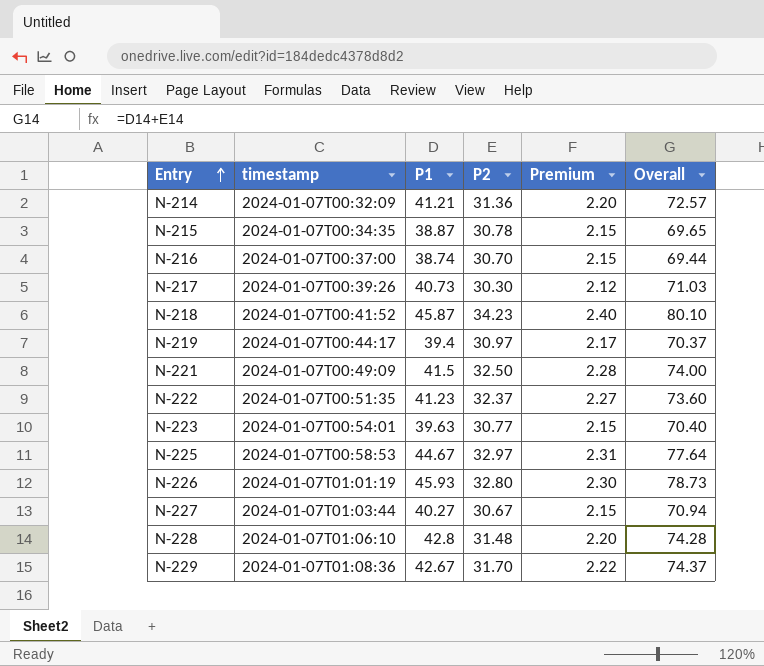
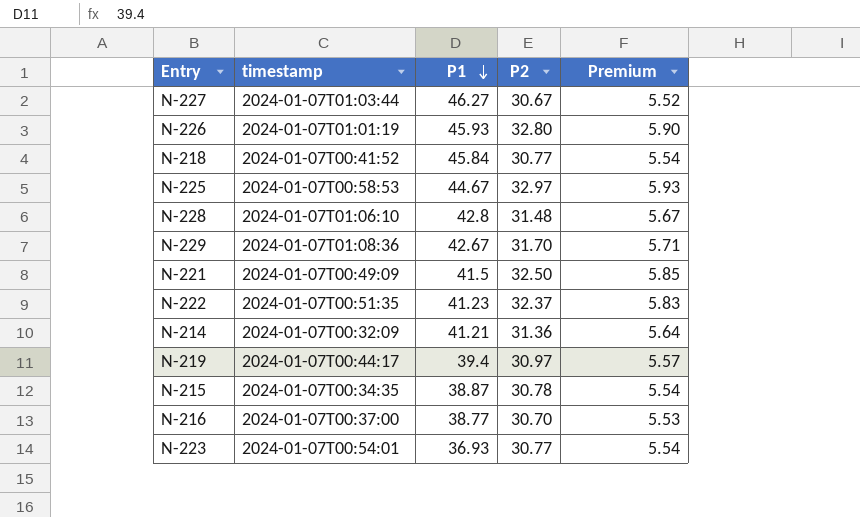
row order: Entry ascending -> P1 descending
column Overall | formula: [P1] + [P2] -> none
column Premium | formula: [P2] * 0.07 -> [P2] * 0.18
row N-217: 2024-01-07T00:39:26 | 40.73 | 30.30 | 2.12 | 71.03 -> none
N-227 | P1: 40.27 -> 46.27
N-218 | P1: 45.87 -> 45.84
N-218 | P2: 34.23 -> 30.77
N-216 | P1: 38.74 -> 38.77
N-223 | P1: 39.63 -> 36.93

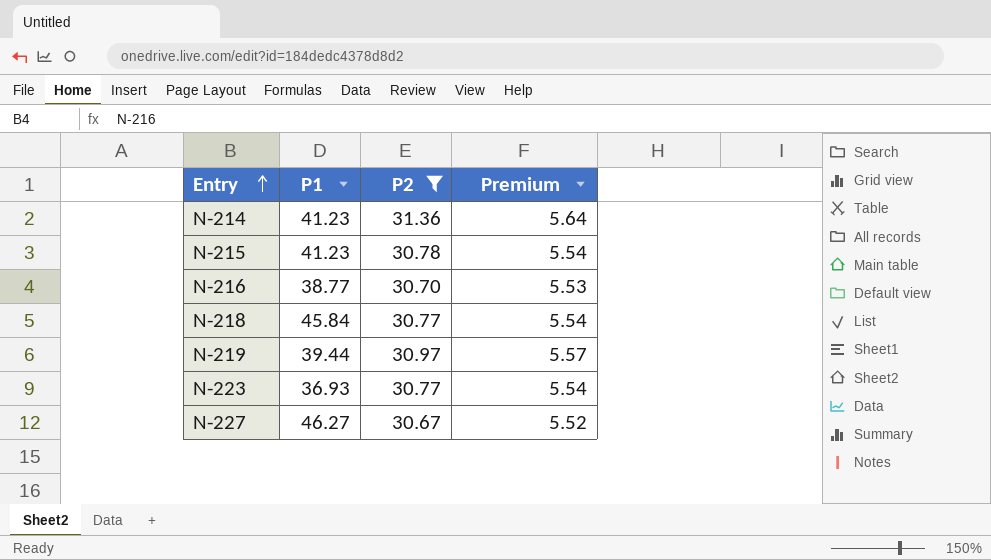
filter: none -> P2 <= 31.36
row order: P1 descending -> Entry ascending
column timestamp | position: 2 -> none
N-214 | P1: 41.21 -> 41.23
N-215 | P1: 38.87 -> 41.23
N-219 | P1: 39.4 -> 39.44

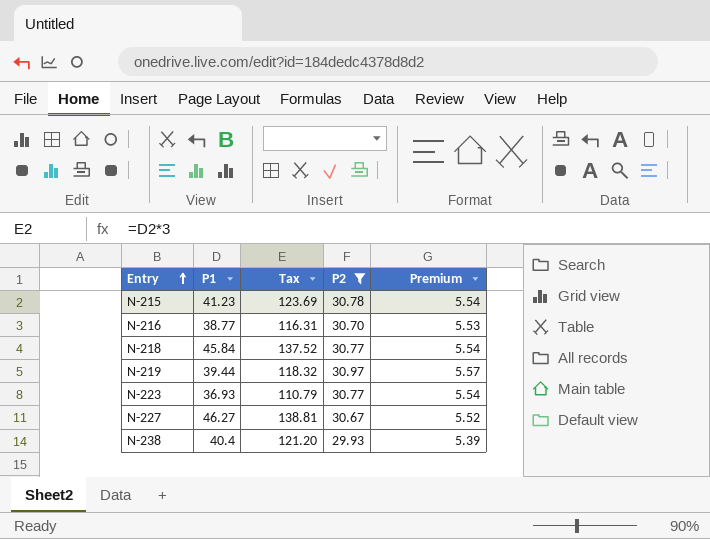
column Tax | formula: none -> [P1] * 3
row N-214: 41.23 | 31.36 | 5.64 -> none
row N-238: none -> 40.4 | 121.20 | 29.93 | 5.39

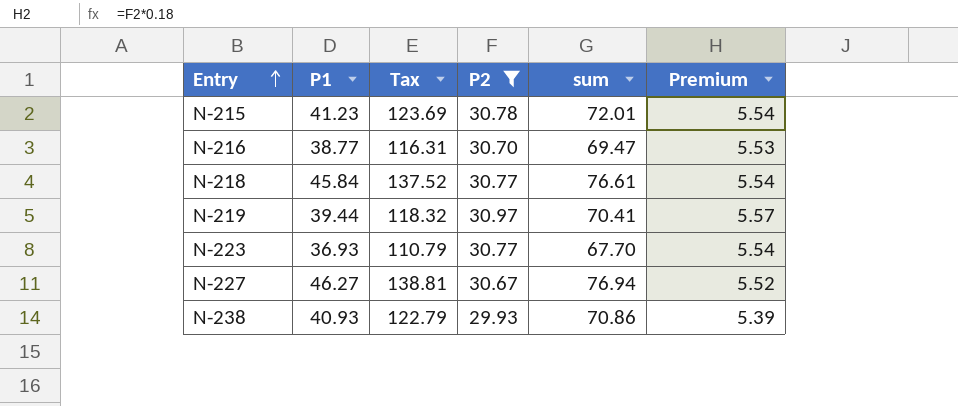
column sum | formula: none -> [P1] + [P2]
N-238 | P1: 40.4 -> 40.93
N-238 | Tax: 121.20 -> 122.79

